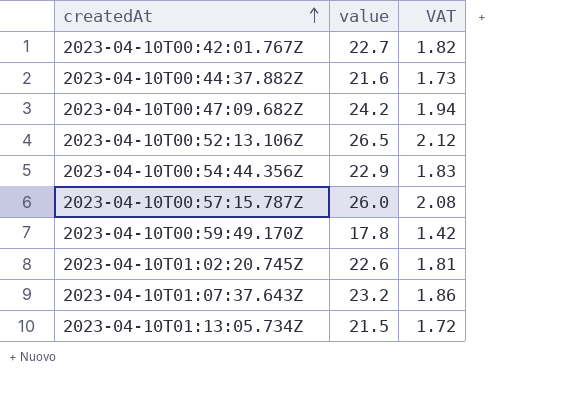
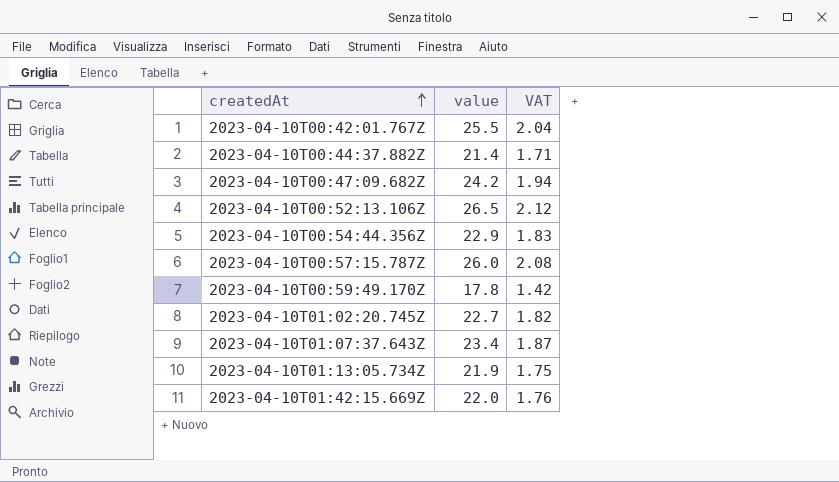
2023-04-10T00:42:01.767Z | value: 22.7 -> 25.5
2023-04-10T00:42:01.767Z | VAT: 1.82 -> 2.04
2023-04-10T00:44:37.882Z | value: 21.6 -> 21.4
2023-04-10T00:44:37.882Z | VAT: 1.73 -> 1.71
2023-04-10T01:02:20.745Z | value: 22.6 -> 22.7
2023-04-10T01:02:20.745Z | VAT: 1.81 -> 1.82
2023-04-10T01:07:37.643Z | value: 23.2 -> 23.4
2023-04-10T01:07:37.643Z | VAT: 1.86 -> 1.87
2023-04-10T01:13:05.734Z | value: 21.5 -> 21.9
2023-04-10T01:13:05.734Z | VAT: 1.72 -> 1.75
row 2023-04-10T01:42:15.669Z: none -> 22.0 | 1.76

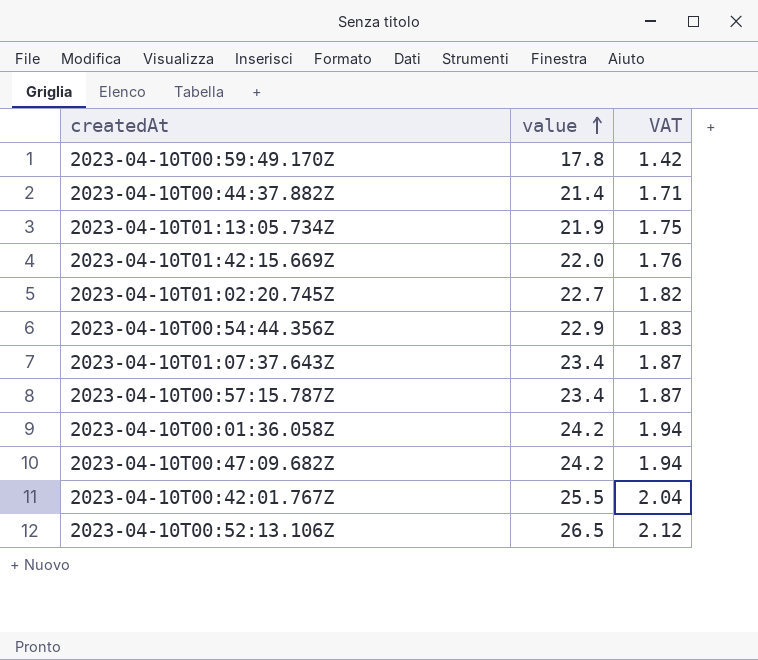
row order: createdAt ascending -> value ascending
2023-04-10T00:57:15.787Z | value: 26.0 -> 23.4
2023-04-10T00:57:15.787Z | VAT: 2.08 -> 1.87
row 2023-04-10T00:01:36.058Z: none -> 24.2 | 1.94

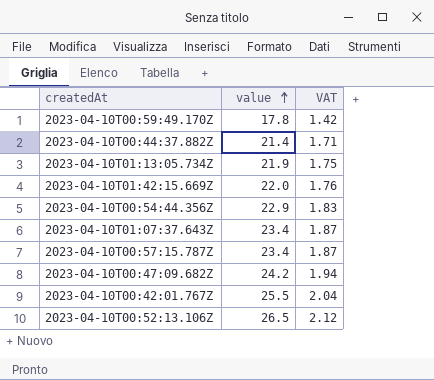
row 2023-04-10T01:02:20.745Z: 22.7 | 1.82 -> none
row 2023-04-10T00:01:36.058Z: 24.2 | 1.94 -> none

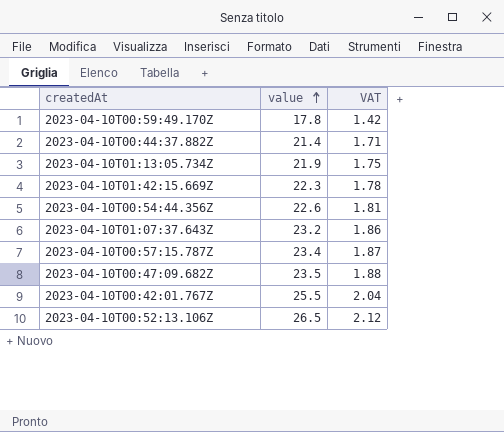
2023-04-10T01:42:15.669Z | value: 22.0 -> 22.3
2023-04-10T01:42:15.669Z | VAT: 1.76 -> 1.78
2023-04-10T00:54:44.356Z | value: 22.9 -> 22.6
2023-04-10T00:54:44.356Z | VAT: 1.83 -> 1.81
2023-04-10T01:07:37.643Z | value: 23.4 -> 23.2
2023-04-10T01:07:37.643Z | VAT: 1.87 -> 1.86
2023-04-10T00:47:09.682Z | value: 24.2 -> 23.5
2023-04-10T00:47:09.682Z | VAT: 1.94 -> 1.88

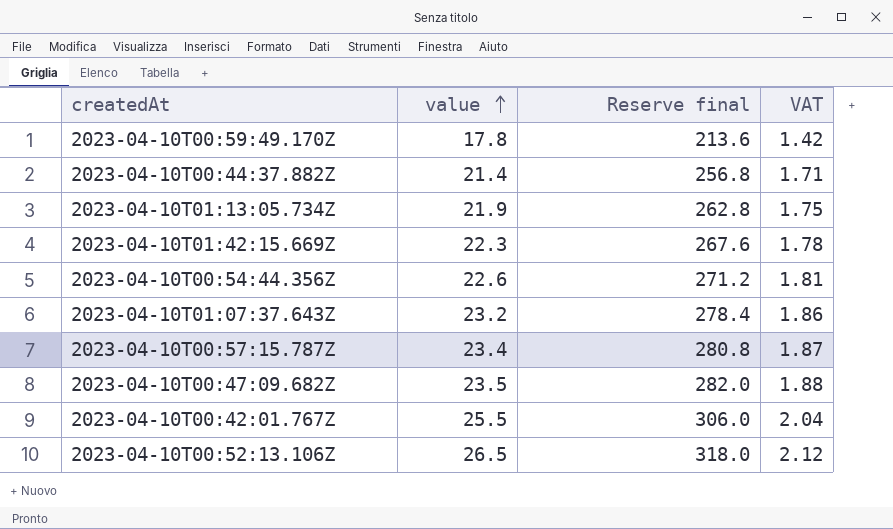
column Reserve final | formula: none -> [value] * 12

